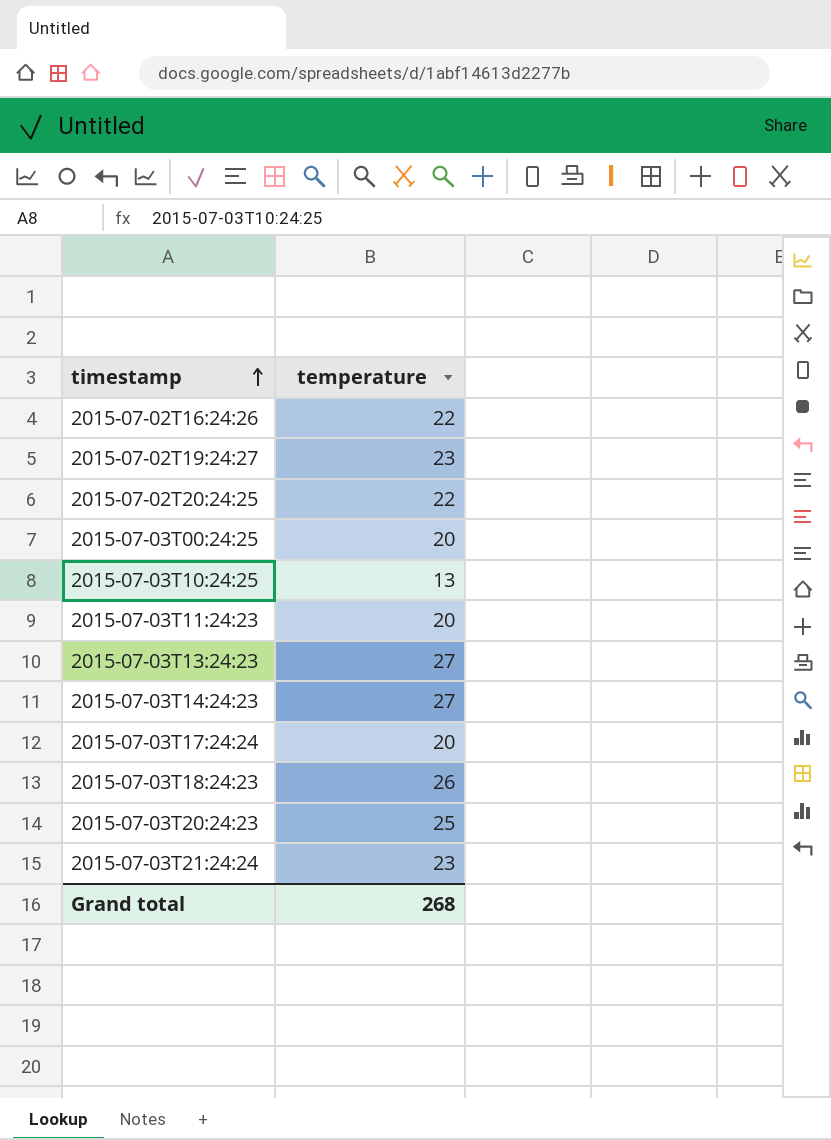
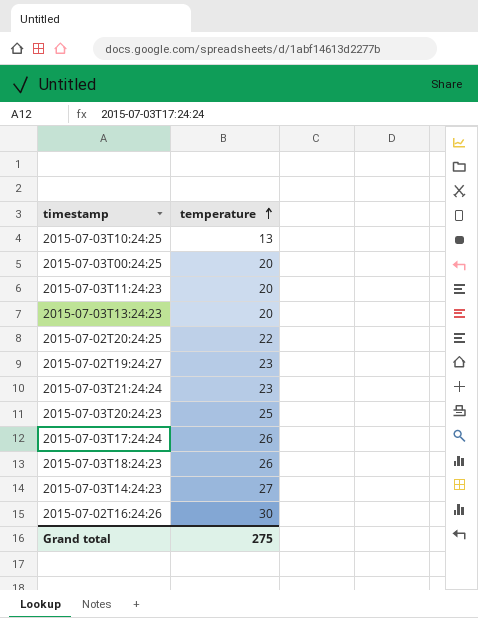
row order: timestamp ascending -> temperature ascending
2015-07-03T13:24:23 | temperature: 27 -> 20
2015-07-03T17:24:24 | temperature: 20 -> 26
2015-07-02T16:24:26 | temperature: 22 -> 30
Grand total | temperature: 268 -> 275

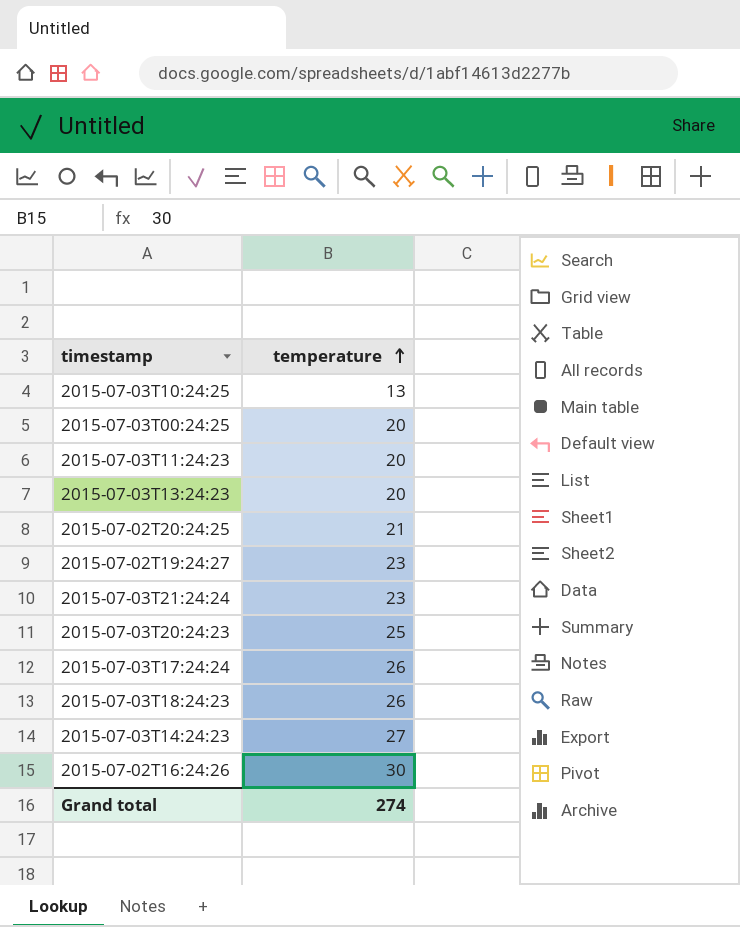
2015-07-02T20:24:25 | temperature: 22 -> 21
Grand total | temperature: 275 -> 274

